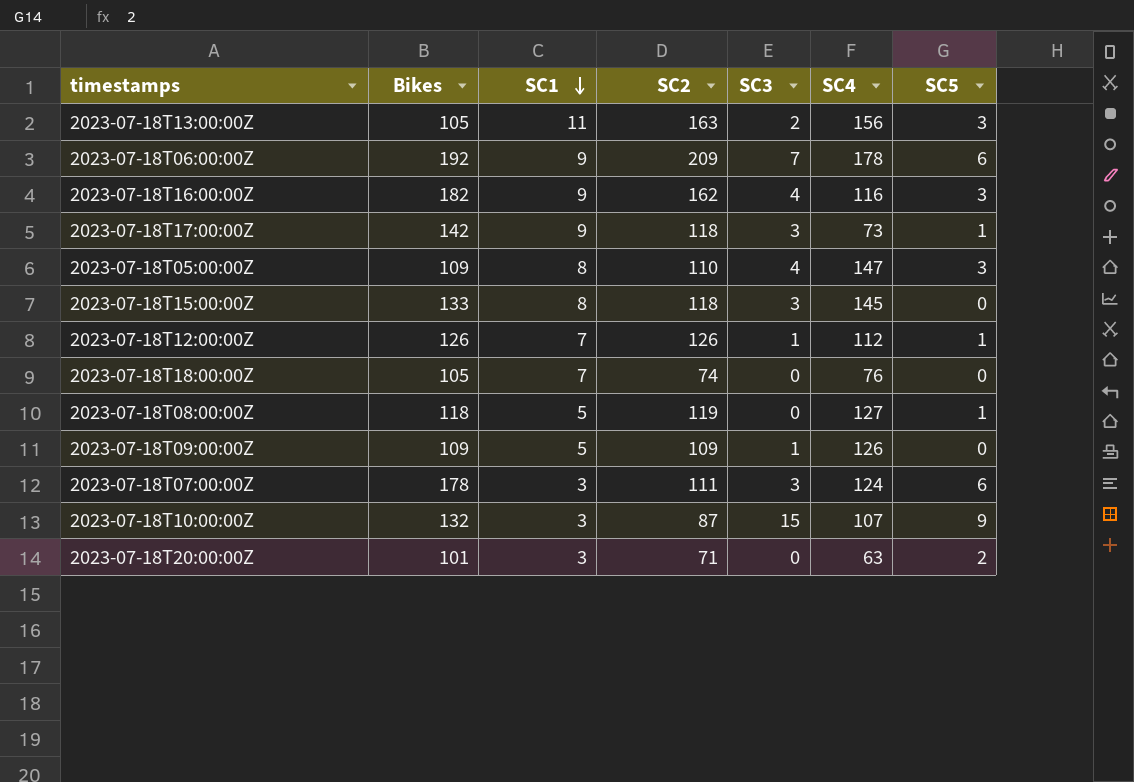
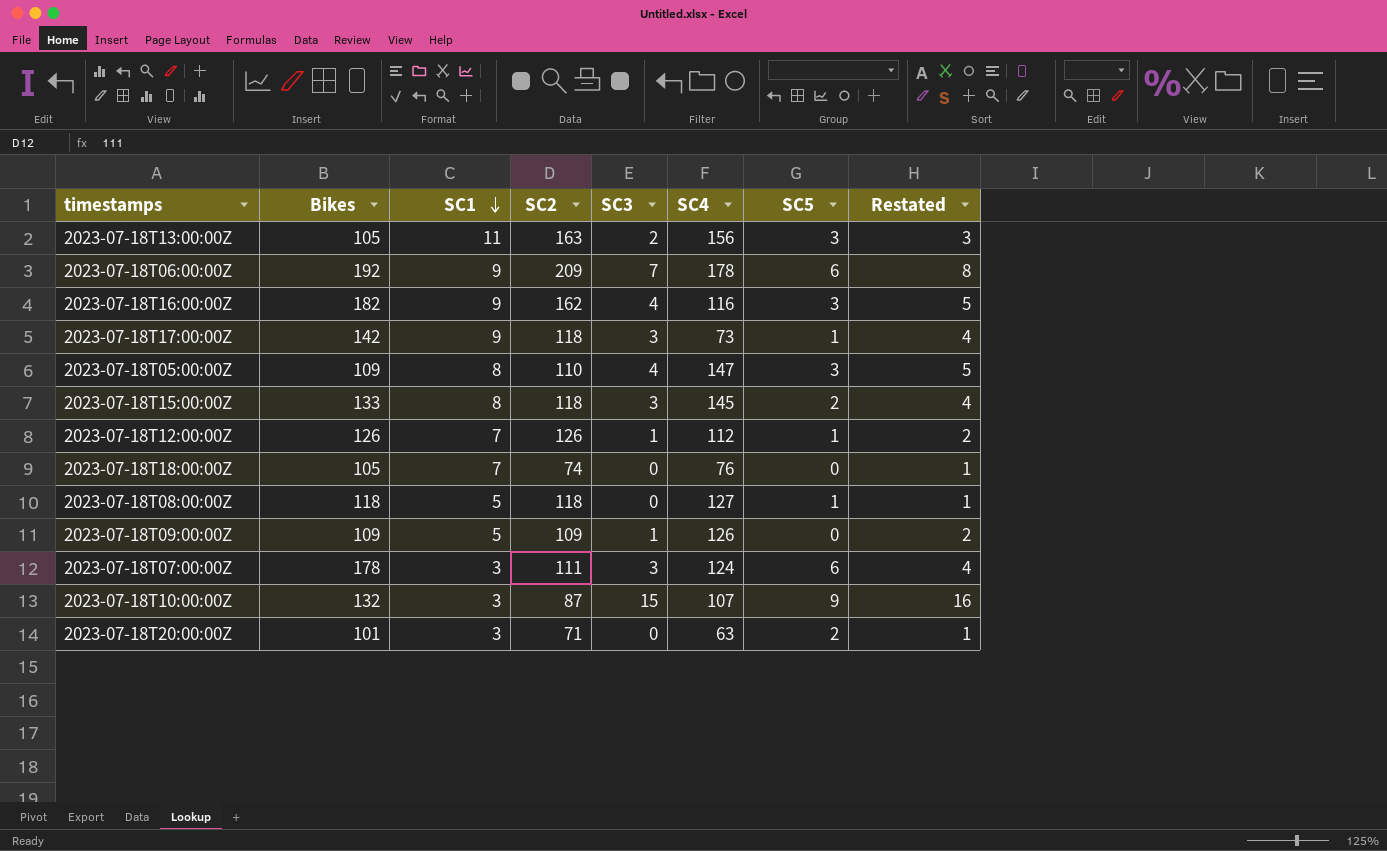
column Restated | formula: none -> [SC3] + 1
2023-07-18T15:00:00Z | SC5: 0 -> 2
2023-07-18T08:00:00Z | SC2: 119 -> 118

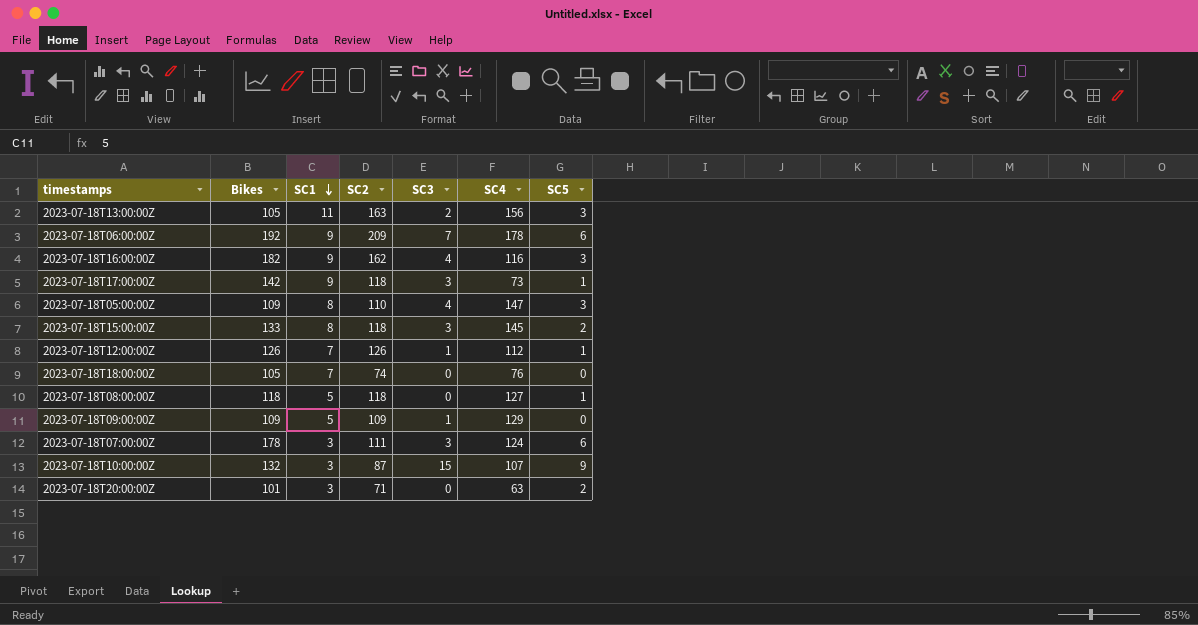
column Restated | formula: [SC3] + 1 -> none
2023-07-18T09:00:00Z | SC4: 126 -> 129

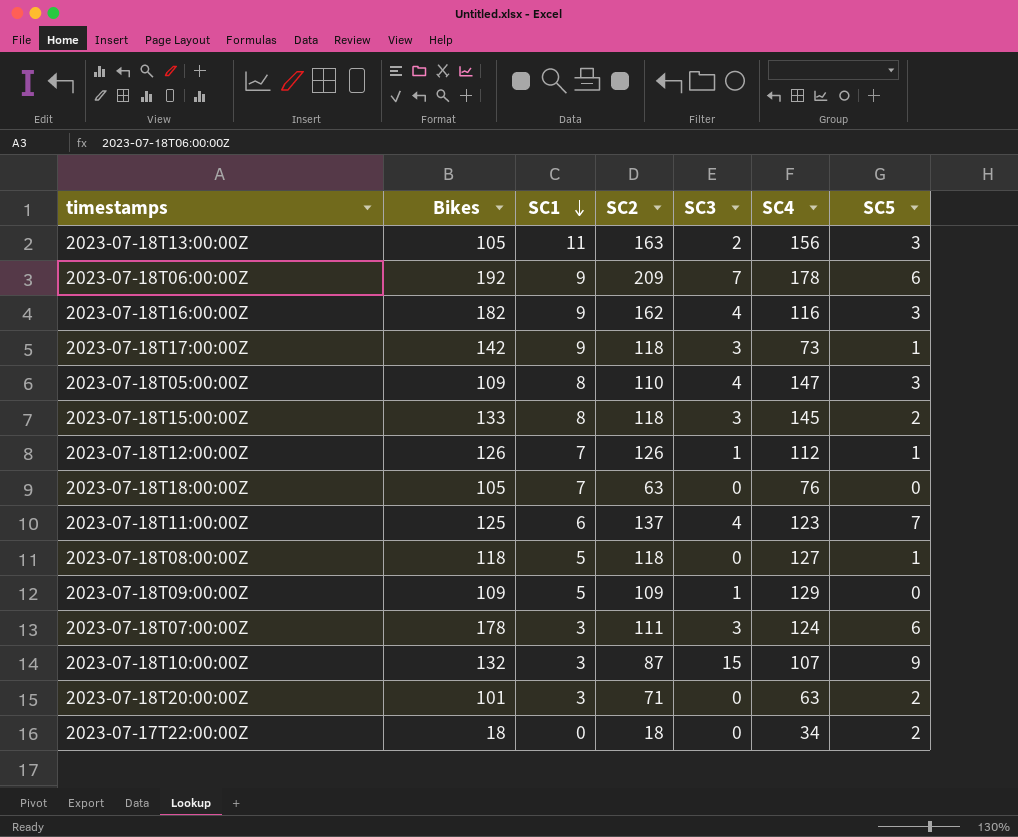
2023-07-18T18:00:00Z | SC2: 74 -> 63
row 2023-07-18T11:00:00Z: none -> 125 | 6 | 137 | 4 | 123 | 7
row 2023-07-17T22:00:00Z: none -> 18 | 0 | 18 | 0 | 34 | 2

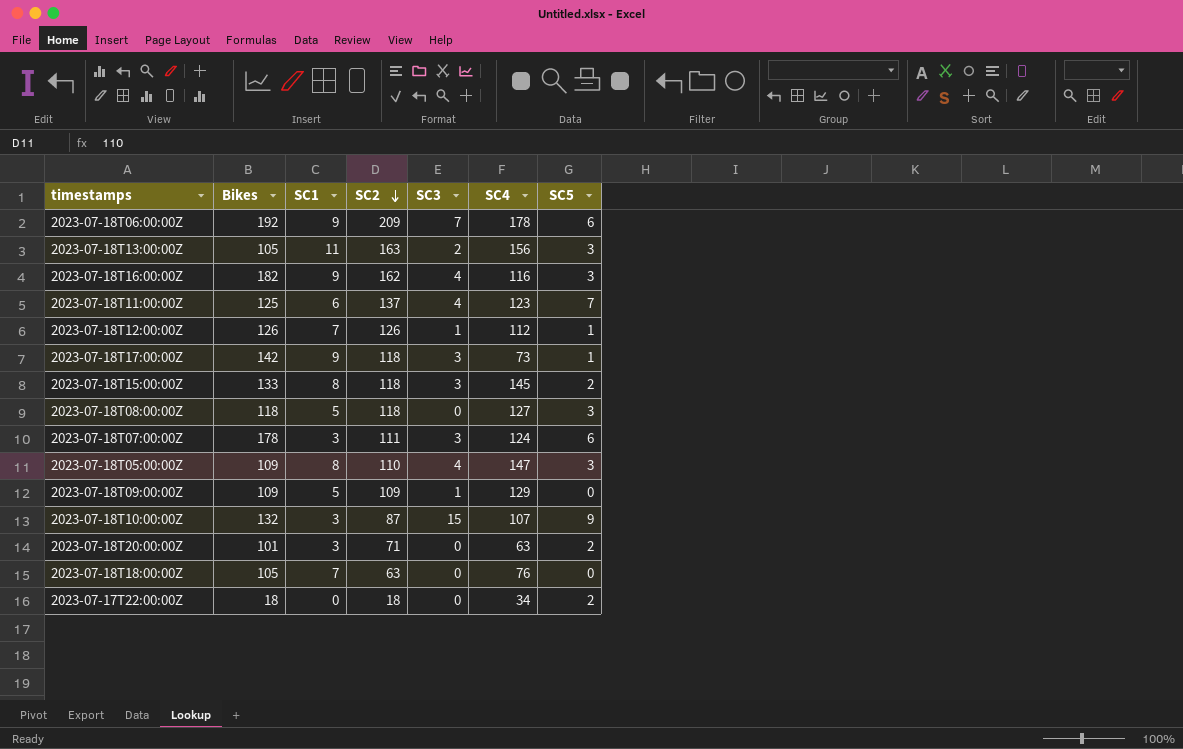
row order: SC1 descending -> SC2 descending
2023-07-18T08:00:00Z | SC5: 1 -> 3

